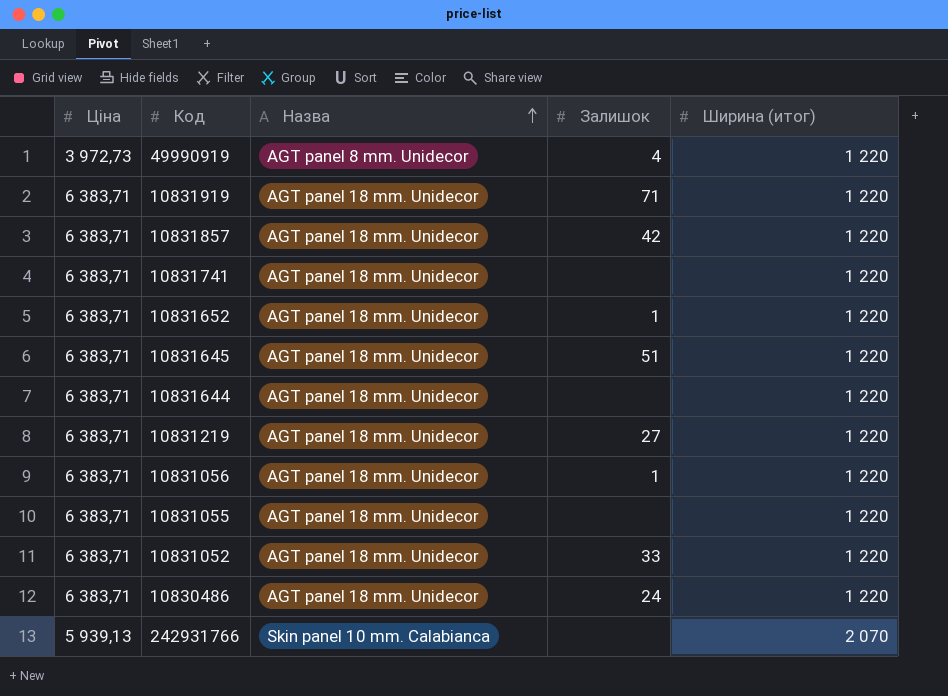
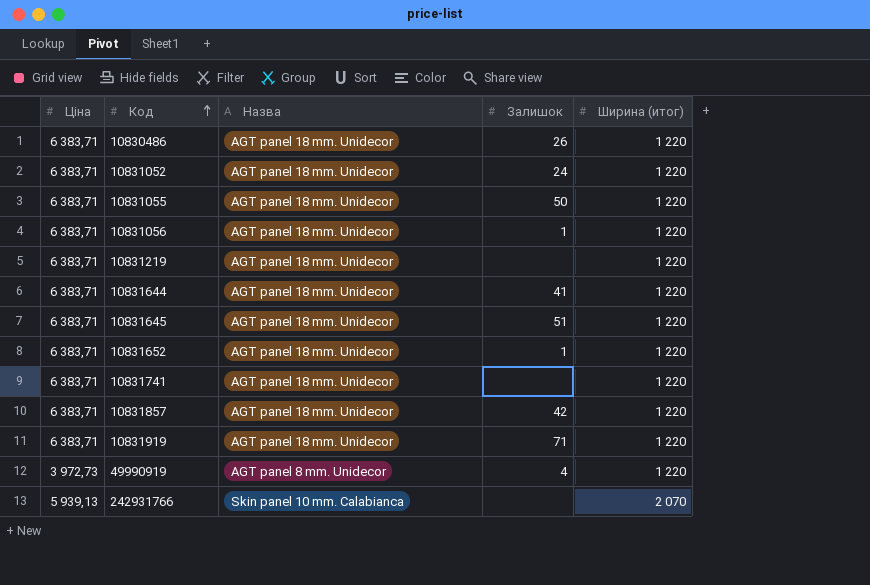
row order: Назва ascending -> Код ascending
10830486 | Залишок: 24 -> 26
10831052 | Залишок: 33 -> 24
10831055 | Залишок: none -> 50
10831219 | Залишок: 27 -> none
10831644 | Залишок: none -> 41

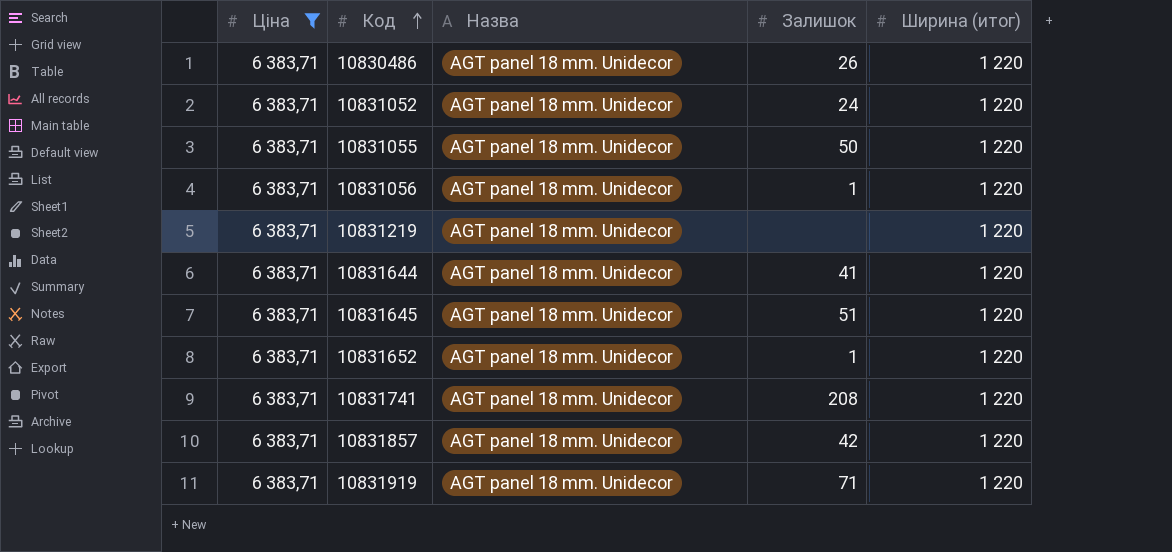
filter: none -> Ціна = 6 383,71
10831741 | Залишок: none -> 208

